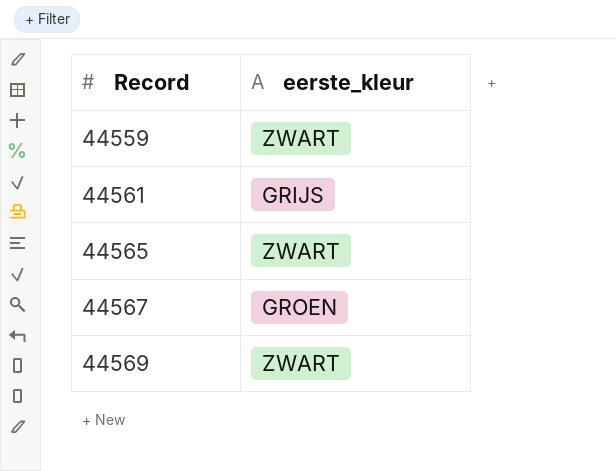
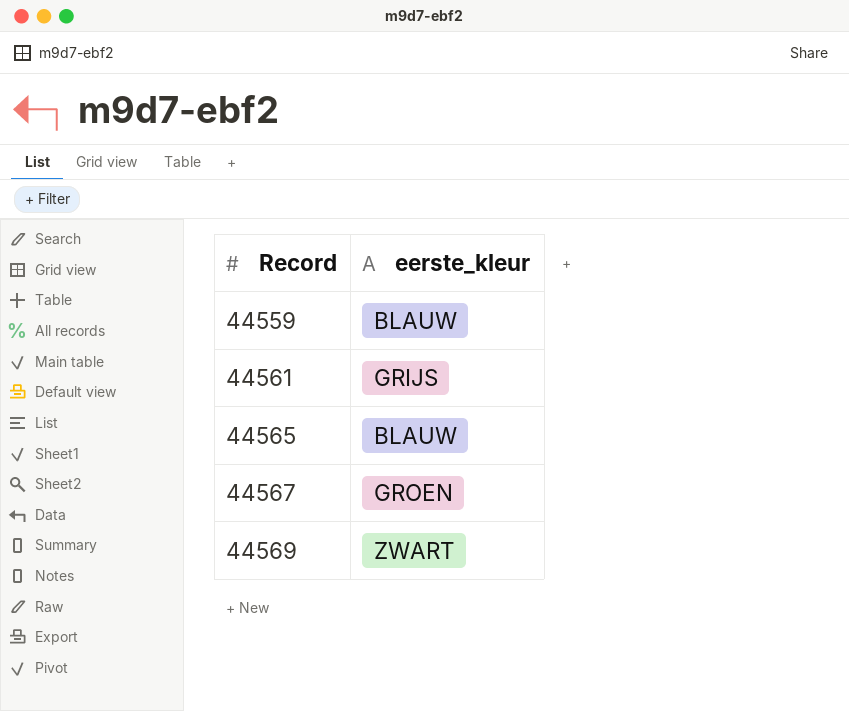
44559 | eerste_kleur: ZWART -> BLAUW
44565 | eerste_kleur: ZWART -> BLAUW

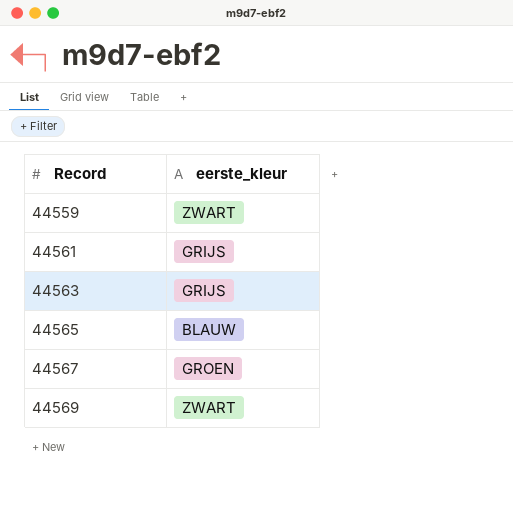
44559 | eerste_kleur: BLAUW -> ZWART
row 44563: none -> GRIJS

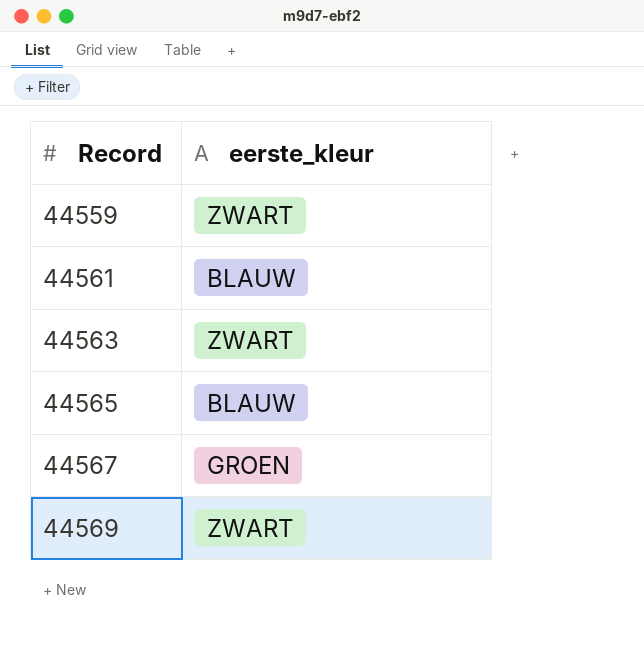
44561 | eerste_kleur: GRIJS -> BLAUW
44563 | eerste_kleur: GRIJS -> ZWART

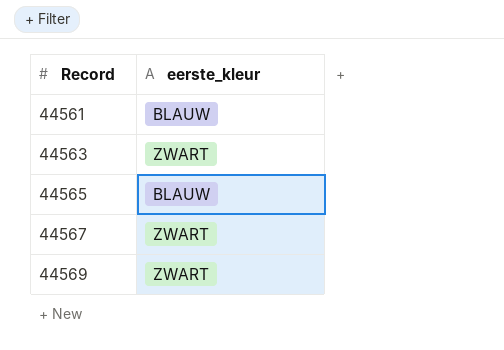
row 44559: ZWART -> none
44567 | eerste_kleur: GROEN -> ZWART

